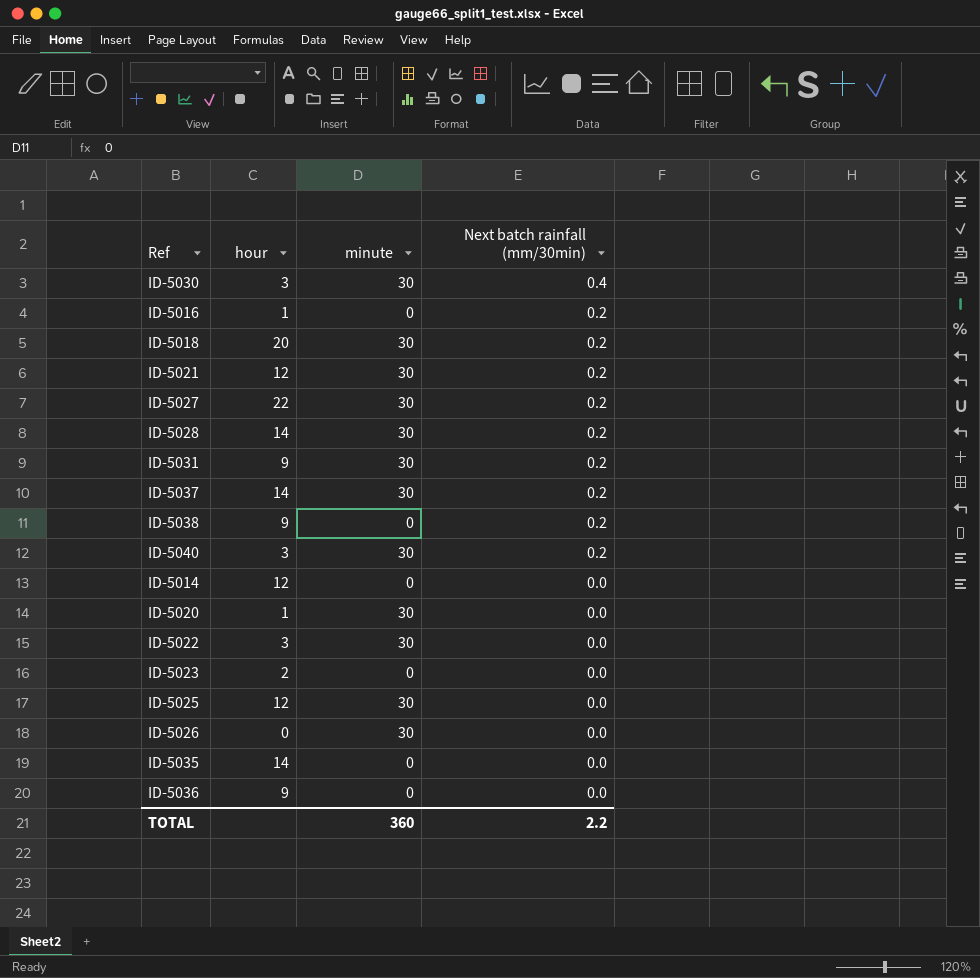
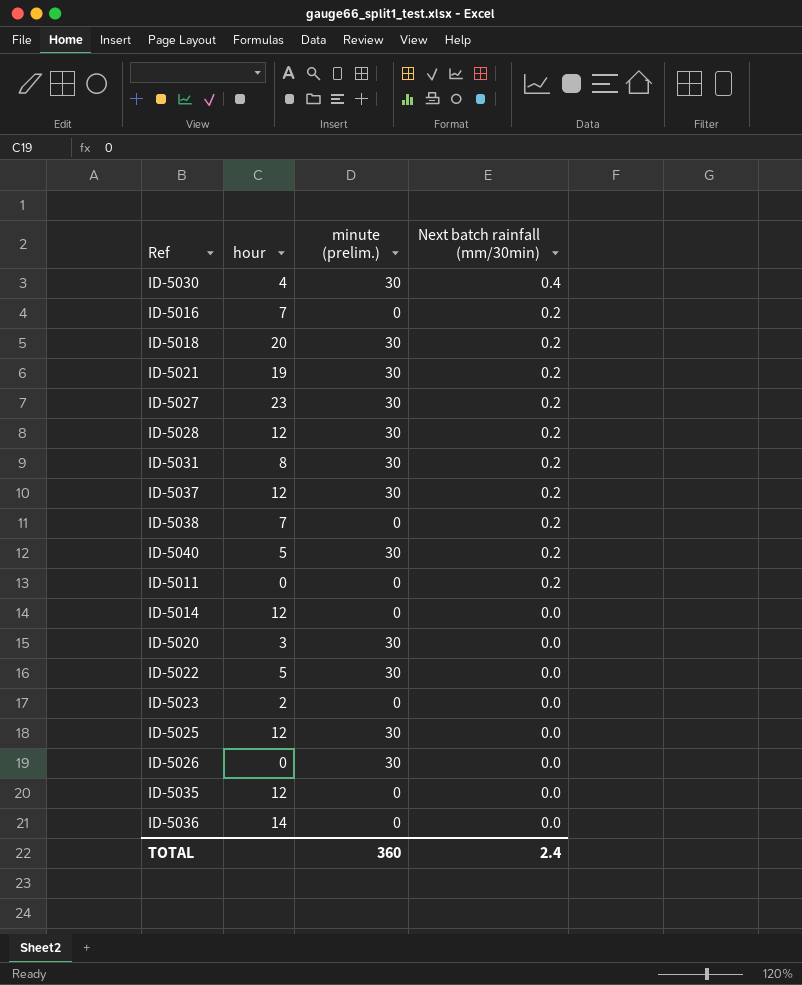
column name: minute -> minute (prelim.)
ID-5030 | hour: 3 -> 4
ID-5016 | hour: 1 -> 7
ID-5021 | hour: 12 -> 19
ID-5027 | hour: 22 -> 23
ID-5028 | hour: 14 -> 12
ID-5031 | hour: 9 -> 8
ID-5037 | hour: 14 -> 12
ID-5038 | hour: 9 -> 7
ID-5040 | hour: 3 -> 5
row ID-5011: none -> 0 | 0 | 0.2
ID-5020 | hour: 1 -> 3
ID-5022 | hour: 3 -> 5
ID-5035 | hour: 14 -> 12
ID-5036 | hour: 9 -> 14
TOTAL | Next batch rainfall (mm/30min): 2.2 -> 2.4

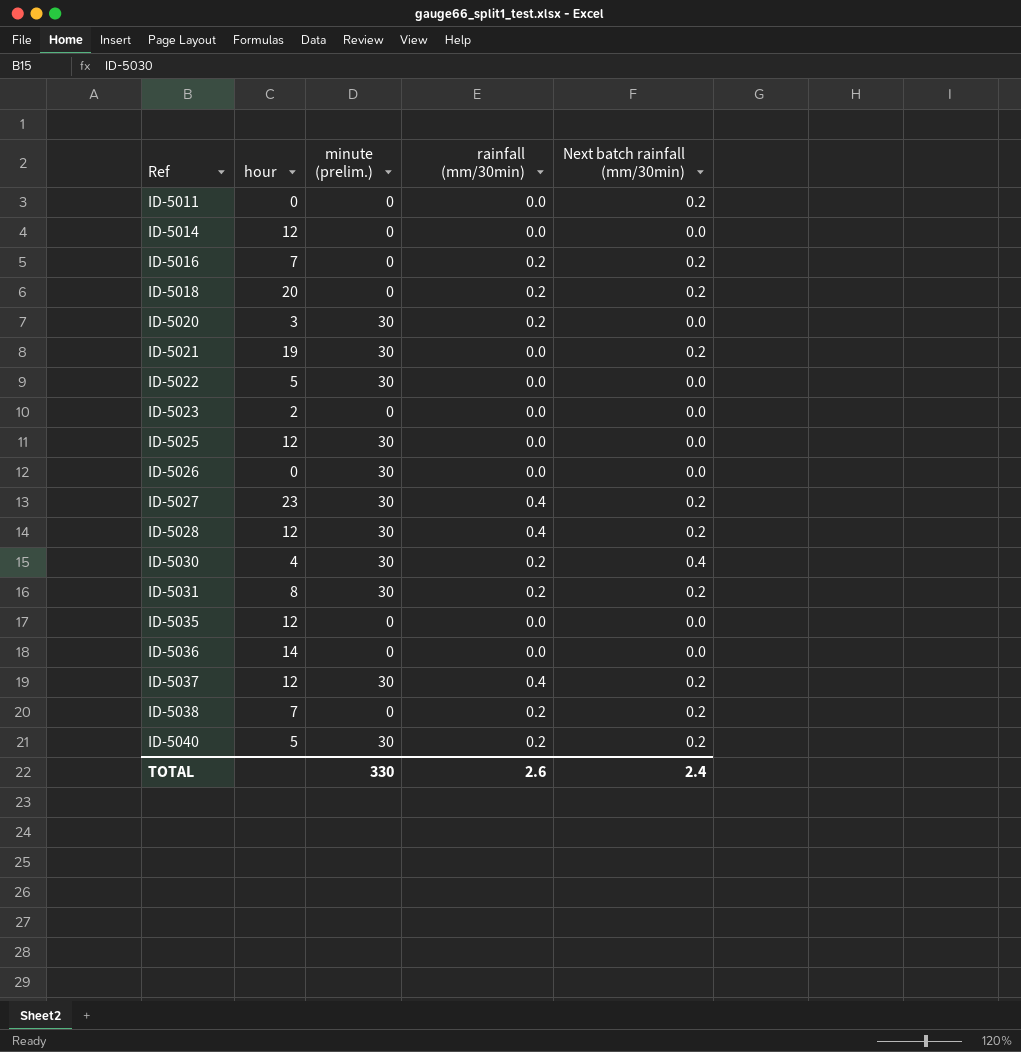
row order: Next batch rainfall (mm/30min) descending -> Ref ascending
column rainfall (mm/30min) | position: none -> 4
ID-5018 | minute (prelim.): 30 -> 0
TOTAL | minute (prelim.): 360 -> 330

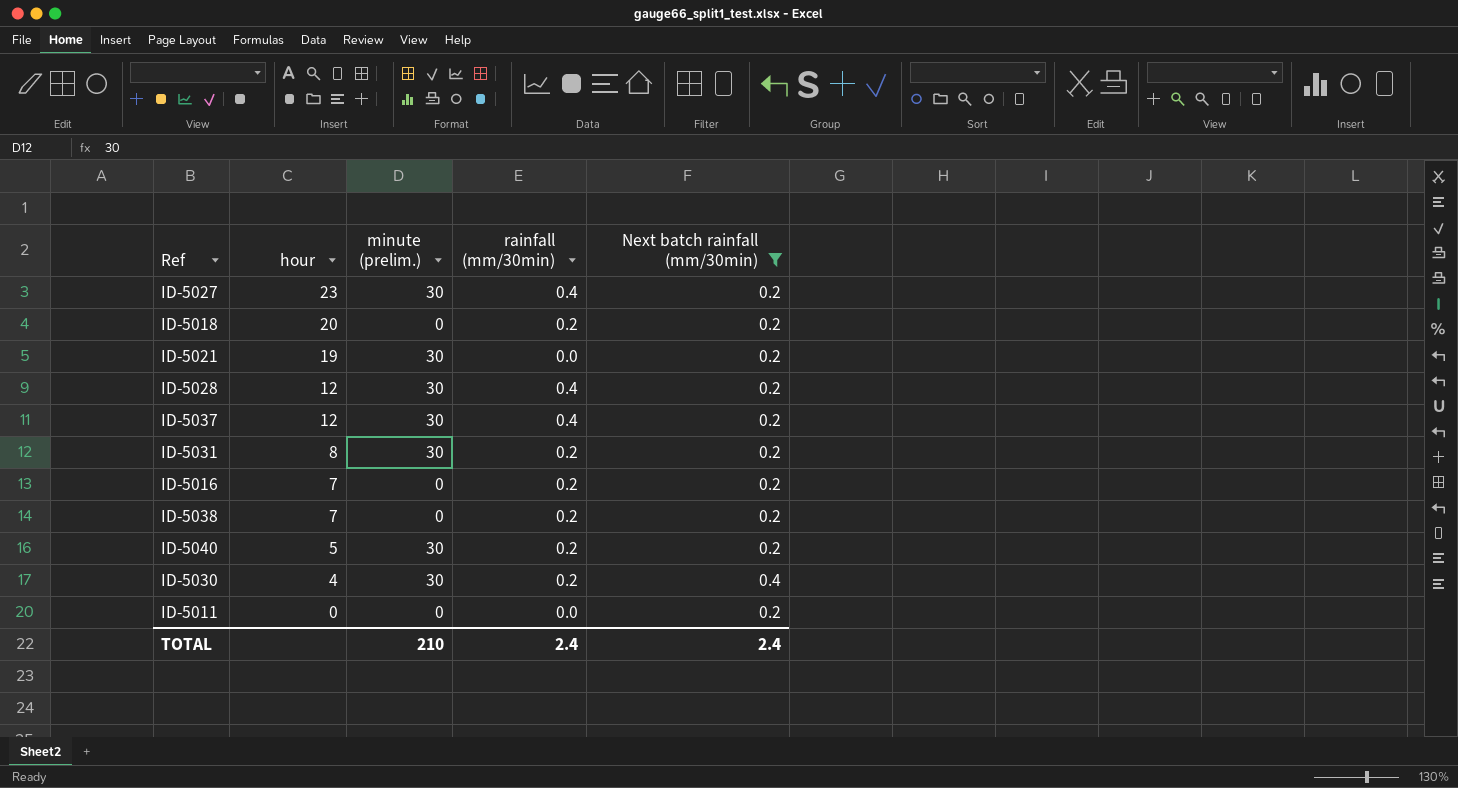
filter: none -> Next batch rainfall (mm/30min) != 0.0
row order: Ref ascending -> hour descending
TOTAL | minute (prelim.): 330 -> 210
TOTAL | rainfall (mm/30min): 2.6 -> 2.4

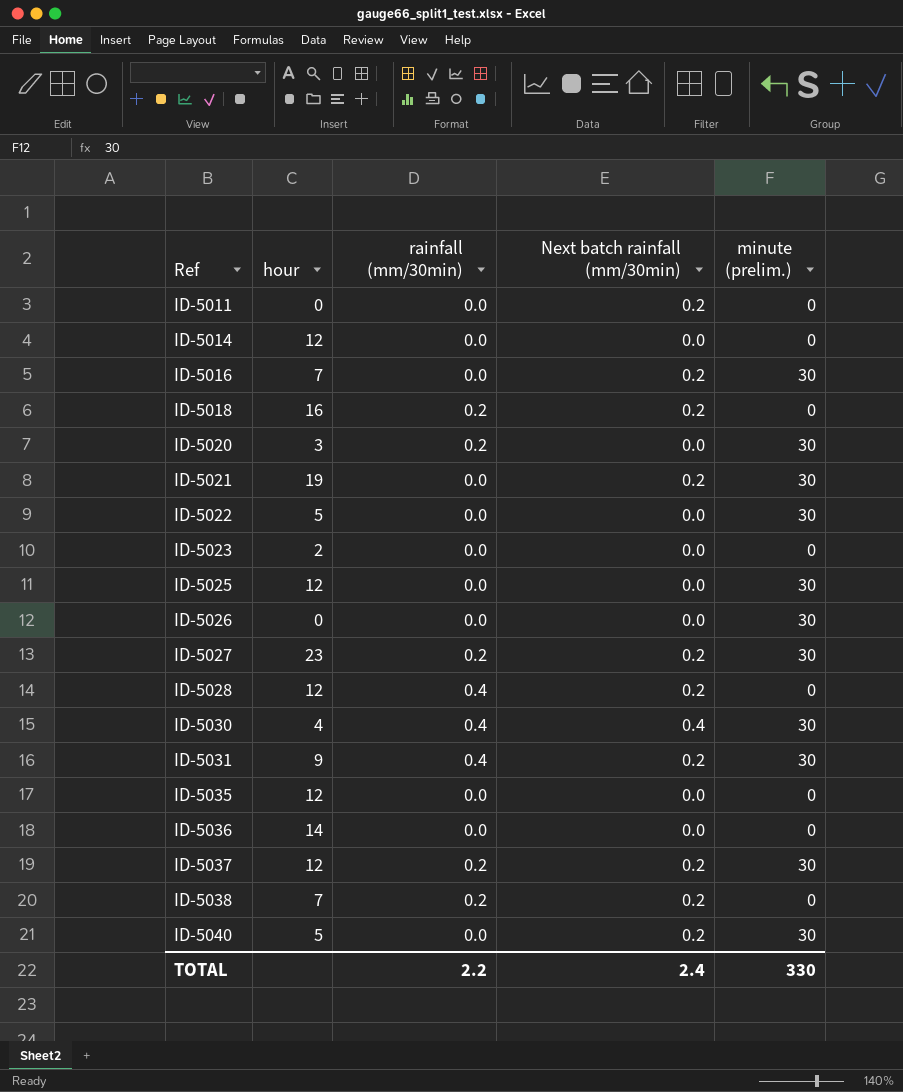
filter: Next batch rainfall (mm/30min) != 0.0 -> none
row order: hour descending -> Ref ascending
column minute (prelim.) | position: 3 -> 5
ID-5016 | rainfall (mm/30min): 0.2 -> 0.0
ID-5016 | minute (prelim.): 0 -> 30
ID-5018 | hour: 20 -> 16
ID-5027 | rainfall (mm/30min): 0.4 -> 0.2
ID-5028 | minute (prelim.): 30 -> 0
ID-5030 | rainfall (mm/30min): 0.2 -> 0.4
ID-5031 | hour: 8 -> 9
ID-5031 | rainfall (mm/30min): 0.2 -> 0.4
ID-5037 | rainfall (mm/30min): 0.4 -> 0.2
ID-5040 | rainfall (mm/30min): 0.2 -> 0.0
TOTAL | rainfall (mm/30min): 2.4 -> 2.2
TOTAL | minute (prelim.): 210 -> 330

